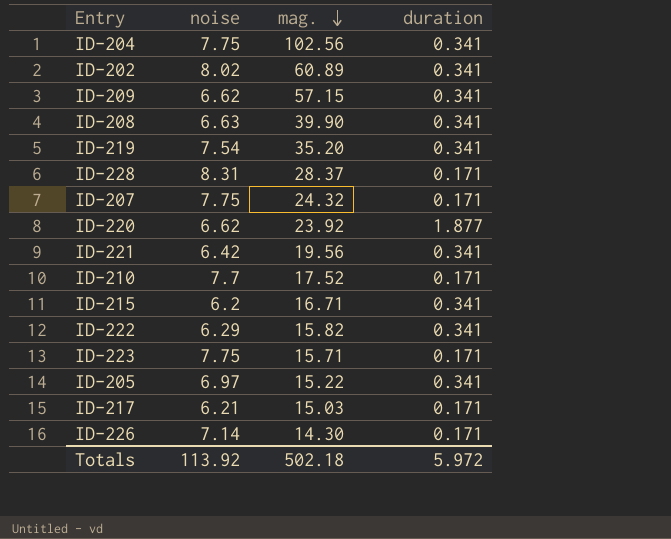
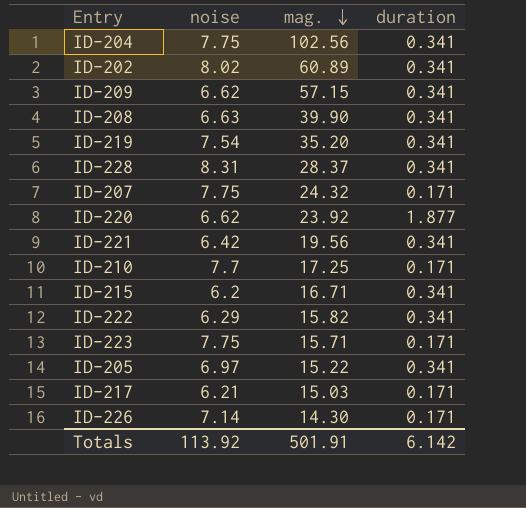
ID-228 | duration: 0.171 -> 0.341
ID-210 | mag.: 17.52 -> 17.25
Totals | mag.: 502.18 -> 501.91
Totals | duration: 5.972 -> 6.142

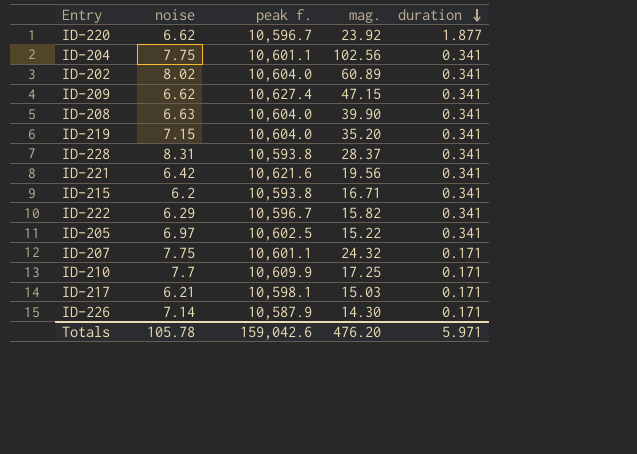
row order: mag. descending -> duration descending
column peak f. | position: none -> 3
row ID-223: 7.75 | 15.71 | 0.171 -> none
ID-209 | mag.: 57.15 -> 47.15
ID-219 | noise: 7.54 -> 7.15
Totals | noise: 113.92 -> 105.78
Totals | mag.: 501.91 -> 476.20
Totals | duration: 6.142 -> 5.971

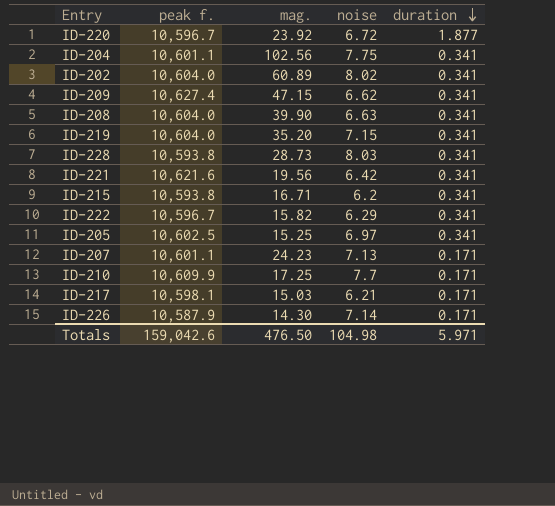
column noise | position: 2 -> 4
ID-220 | noise: 6.62 -> 6.72
ID-228 | mag.: 28.37 -> 28.73
ID-228 | noise: 8.31 -> 8.03
ID-205 | mag.: 15.22 -> 15.25
ID-207 | mag.: 24.32 -> 24.23
ID-207 | noise: 7.75 -> 7.13
Totals | mag.: 476.20 -> 476.50
Totals | noise: 105.78 -> 104.98

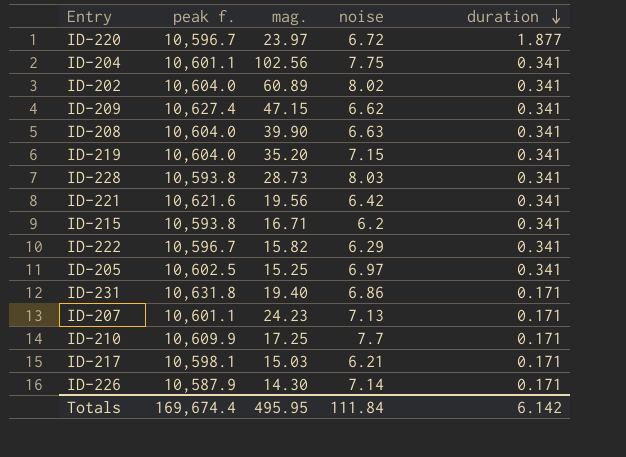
ID-220 | mag.: 23.92 -> 23.97
row ID-231: none -> 10,631.8 | 19.40 | 6.86 | 0.171
Totals | peak f.: 159,042.6 -> 169,674.4
Totals | mag.: 476.50 -> 495.95
Totals | noise: 104.98 -> 111.84
Totals | duration: 5.971 -> 6.142

